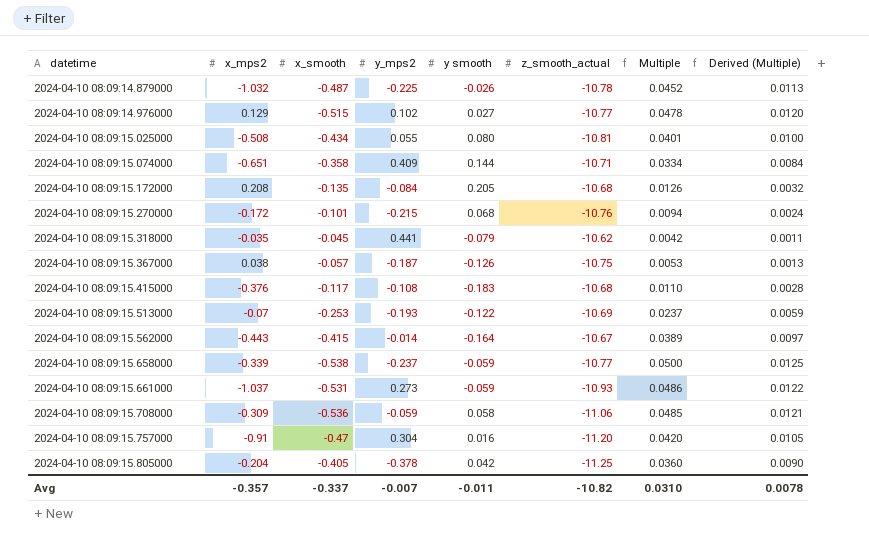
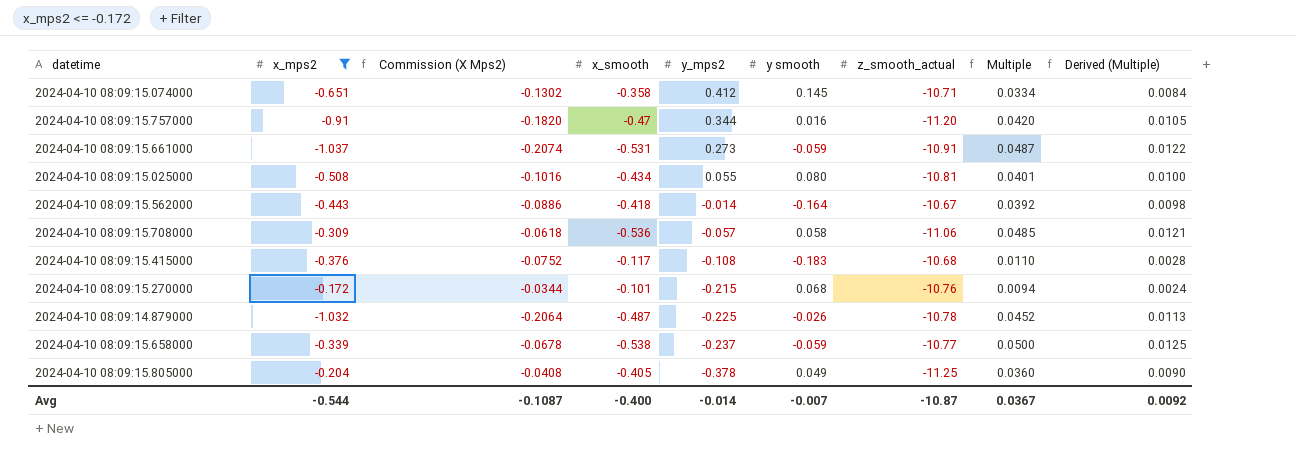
filter: none -> x_mps2 <= -0.172
row order: datetime ascending -> y_mps2 descending
column Commission (X Mps2) | formula: none -> [x_mps2] * 0.2
2024-04-10 08:09:15.074000 | y_mps2: 0.409 -> 0.412
2024-04-10 08:09:15.074000 | y smooth: 0.144 -> 0.145
2024-04-10 08:09:15.757000 | y_mps2: 0.304 -> 0.344
2024-04-10 08:09:15.661000 | z_smooth_actual: -10.93 -> -10.91
2024-04-10 08:09:15.661000 | Multiple: 0.0486 -> 0.0487
2024-04-10 08:09:15.562000 | x_smooth: -0.415 -> -0.418
2024-04-10 08:09:15.562000 | Multiple: 0.0389 -> 0.0392
2024-04-10 08:09:15.562000 | Derived (Multiple): 0.0097 -> 0.0098
2024-04-10 08:09:15.708000 | y_mps2: -0.059 -> -0.057
2024-04-10 08:09:15.805000 | y smooth: 0.042 -> 0.049
Avg | x_mps2: -0.357 -> -0.544
Avg | x_smooth: -0.337 -> -0.400
Avg | y_mps2: -0.007 -> -0.014
Avg | y smooth: -0.011 -> -0.007
Avg | z_smooth_actual: -10.82 -> -10.87
Avg | Multiple: 0.0310 -> 0.0367
Avg | Derived (Multiple): 0.0078 -> 0.0092

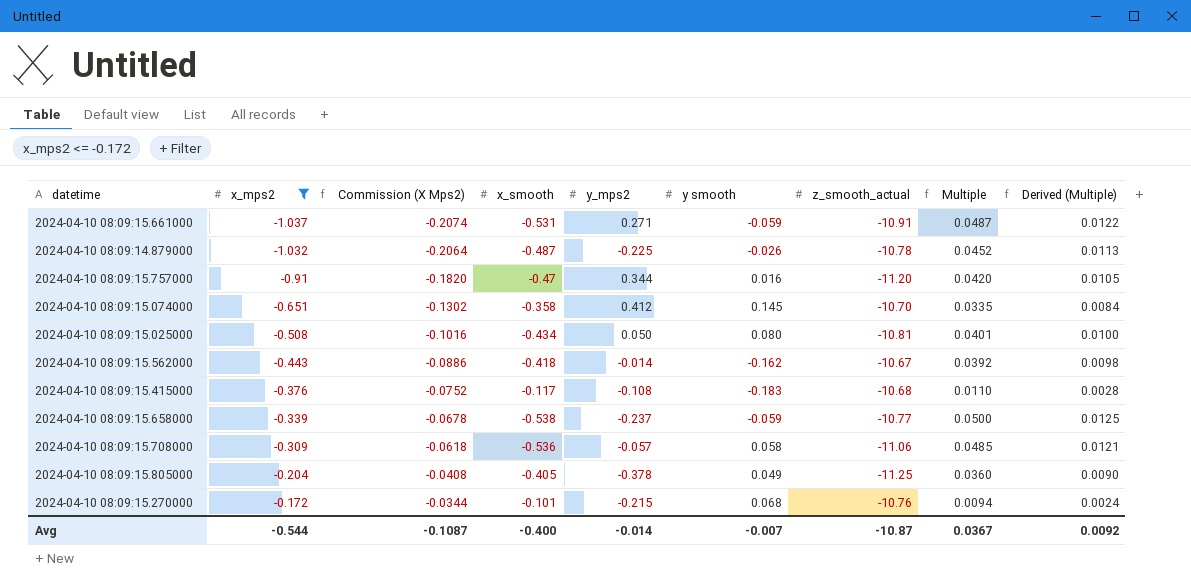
row order: y_mps2 descending -> x_mps2 ascending
2024-04-10 08:09:15.661000 | y_mps2: 0.273 -> 0.271
2024-04-10 08:09:15.074000 | z_smooth_actual: -10.71 -> -10.70
2024-04-10 08:09:15.074000 | Multiple: 0.0334 -> 0.0335
2024-04-10 08:09:15.025000 | y_mps2: 0.055 -> 0.050
2024-04-10 08:09:15.562000 | y smooth: -0.164 -> -0.162

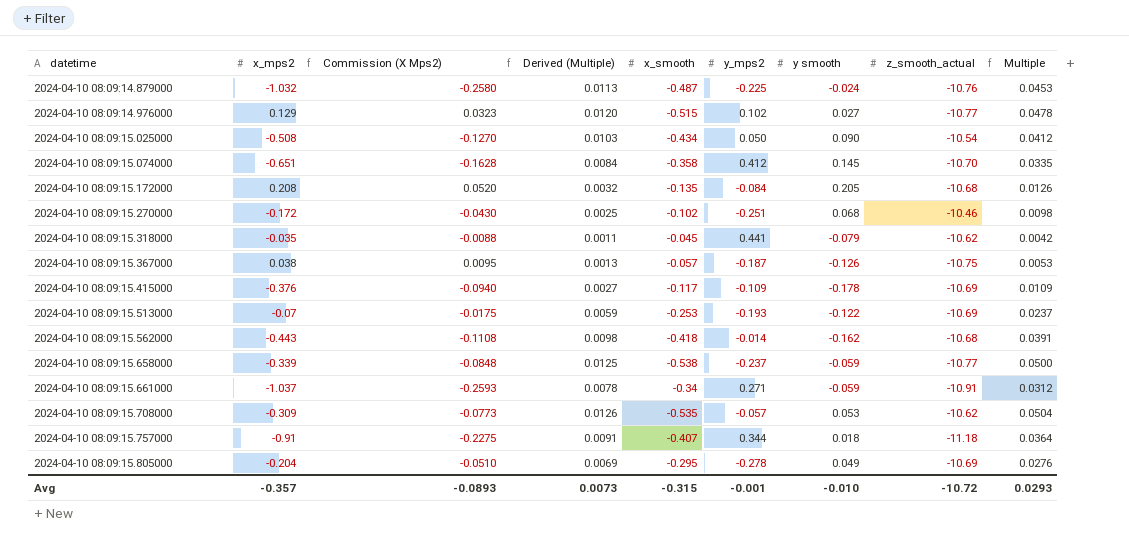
filter: x_mps2 <= -0.172 -> none
row order: x_mps2 ascending -> datetime ascending
column Commission (X Mps2) | formula: [x_mps2] * 0.2 -> [x_mps2] * 0.25
column Derived (Multiple) | position: 9 -> 4
2024-04-10 08:09:14.879000 | y smooth: -0.026 -> -0.024
2024-04-10 08:09:14.879000 | z_smooth_actual: -10.78 -> -10.76
2024-04-10 08:09:14.879000 | Multiple: 0.0452 -> 0.0453
2024-04-10 08:09:15.025000 | Derived (Multiple): 0.0100 -> 0.0103
2024-04-10 08:09:15.025000 | y smooth: 0.080 -> 0.090
2024-04-10 08:09:15.025000 | z_smooth_actual: -10.81 -> -10.54
2024-04-10 08:09:15.025000 | Multiple: 0.0401 -> 0.0412
2024-04-10 08:09:15.270000 | Derived (Multiple): 0.0024 -> 0.0025
2024-04-10 08:09:15.270000 | x_smooth: -0.101 -> -0.102
2024-04-10 08:09:15.270000 | y_mps2: -0.215 -> -0.251
2024-04-10 08:09:15.270000 | z_smooth_actual: -10.76 -> -10.46
2024-04-10 08:09:15.270000 | Multiple: 0.0094 -> 0.0098
2024-04-10 08:09:15.415000 | Derived (Multiple): 0.0028 -> 0.0027
2024-04-10 08:09:15.415000 | y_mps2: -0.108 -> -0.109
2024-04-10 08:09:15.415000 | y smooth: -0.183 -> -0.178
2024-04-10 08:09:15.415000 | z_smooth_actual: -10.68 -> -10.69
2024-04-10 08:09:15.415000 | Multiple: 0.0110 -> 0.0109
2024-04-10 08:09:15.562000 | z_smooth_actual: -10.67 -> -10.68
2024-04-10 08:09:15.562000 | Multiple: 0.0392 -> 0.0391
2024-04-10 08:09:15.661000 | Derived (Multiple): 0.0122 -> 0.0078
2024-04-10 08:09:15.661000 | x_smooth: -0.531 -> -0.34
2024-04-10 08:09:15.661000 | Multiple: 0.0487 -> 0.0312
2024-04-10 08:09:15.708000 | Derived (Multiple): 0.0121 -> 0.0126
2024-04-10 08:09:15.708000 | x_smooth: -0.536 -> -0.535
2024-04-10 08:09:15.708000 | y smooth: 0.058 -> 0.053
2024-04-10 08:09:15.708000 | z_smooth_actual: -11.06 -> -10.62
2024-04-10 08:09:15.708000 | Multiple: 0.0485 -> 0.0504
2024-04-10 08:09:15.757000 | Derived (Multiple): 0.0105 -> 0.0091
2024-04-10 08:09:15.757000 | x_smooth: -0.47 -> -0.407
2024-04-10 08:09:15.757000 | y smooth: 0.016 -> 0.018
2024-04-10 08:09:15.757000 | z_smooth_actual: -11.20 -> -11.18
2024-04-10 08:09:15.757000 | Multiple: 0.0420 -> 0.0364
2024-04-10 08:09:15.805000 | Derived (Multiple): 0.0090 -> 0.0069
2024-04-10 08:09:15.805000 | x_smooth: -0.405 -> -0.295
2024-04-10 08:09:15.805000 | y_mps2: -0.378 -> -0.278
2024-04-10 08:09:15.805000 | z_smooth_actual: -11.25 -> -10.69
2024-04-10 08:09:15.805000 | Multiple: 0.0360 -> 0.0276
Avg | x_mps2: -0.544 -> -0.357
Avg | Commission (X Mps2): -0.1087 -> -0.0893
Avg | Derived (Multiple): 0.0092 -> 0.0073
Avg | x_smooth: -0.400 -> -0.315
Avg | y_mps2: -0.014 -> -0.001
Avg | y smooth: -0.007 -> -0.010
Avg | z_smooth_actual: -10.87 -> -10.72
Avg | Multiple: 0.0367 -> 0.0293

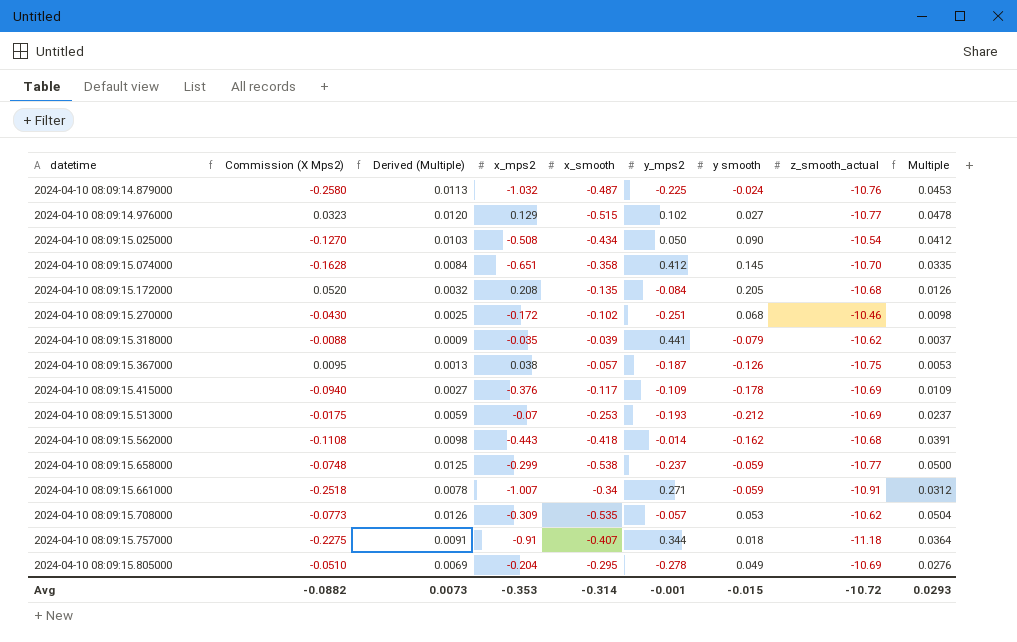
column x_mps2 | position: 2 -> 4
2024-04-10 08:09:15.318000 | Derived (Multiple): 0.0011 -> 0.0009
2024-04-10 08:09:15.318000 | x_smooth: -0.045 -> -0.039
2024-04-10 08:09:15.318000 | Multiple: 0.0042 -> 0.0037
2024-04-10 08:09:15.513000 | y smooth: -0.122 -> -0.212
2024-04-10 08:09:15.658000 | Commission (X Mps2): -0.0848 -> -0.0748
2024-04-10 08:09:15.658000 | x_mps2: -0.339 -> -0.299
2024-04-10 08:09:15.661000 | Commission (X Mps2): -0.2593 -> -0.2518
2024-04-10 08:09:15.661000 | x_mps2: -1.037 -> -1.007
Avg | Commission (X Mps2): -0.0893 -> -0.0882
Avg | x_mps2: -0.357 -> -0.353
Avg | x_smooth: -0.315 -> -0.314
Avg | y smooth: -0.010 -> -0.015

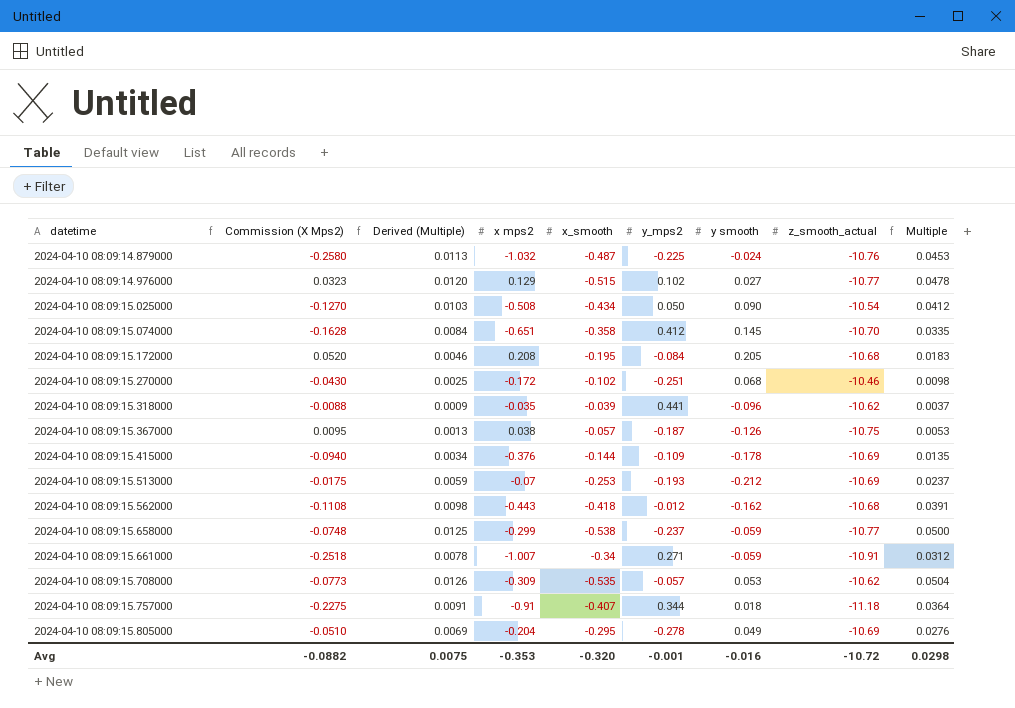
column name: x_mps2 -> x mps2
2024-04-10 08:09:15.172000 | Derived (Multiple): 0.0032 -> 0.0046
2024-04-10 08:09:15.172000 | x_smooth: -0.135 -> -0.195
2024-04-10 08:09:15.172000 | Multiple: 0.0126 -> 0.0183
2024-04-10 08:09:15.318000 | y smooth: -0.079 -> -0.096
2024-04-10 08:09:15.415000 | Derived (Multiple): 0.0027 -> 0.0034
2024-04-10 08:09:15.415000 | x_smooth: -0.117 -> -0.144
2024-04-10 08:09:15.415000 | Multiple: 0.0109 -> 0.0135
2024-04-10 08:09:15.562000 | y_mps2: -0.014 -> -0.012
Avg | Derived (Multiple): 0.0073 -> 0.0075
Avg | x_smooth: -0.314 -> -0.320
Avg | y smooth: -0.015 -> -0.016
Avg | Multiple: 0.0293 -> 0.0298

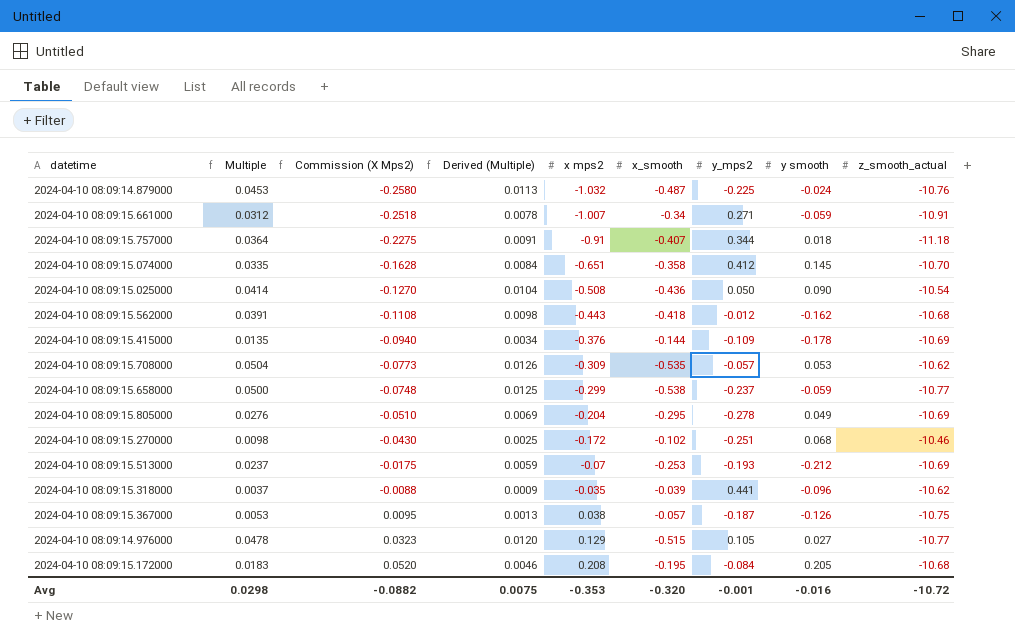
row order: datetime ascending -> Commission (X Mps2) ascending
column Multiple | position: 9 -> 2
2024-04-10 08:09:15.025000 | Multiple: 0.0412 -> 0.0414
2024-04-10 08:09:15.025000 | Derived (Multiple): 0.0103 -> 0.0104
2024-04-10 08:09:15.025000 | x_smooth: -0.434 -> -0.436
2024-04-10 08:09:14.976000 | y_mps2: 0.102 -> 0.105

